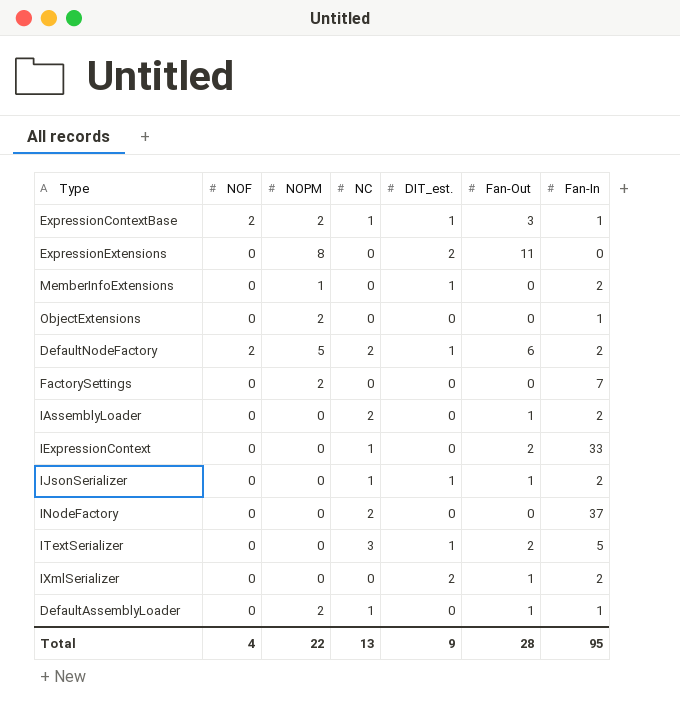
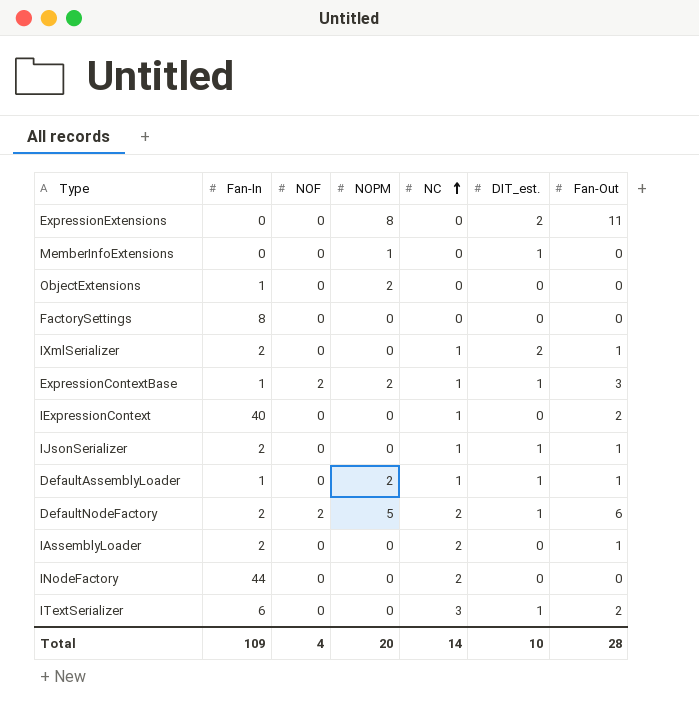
row order: none -> NC ascending
column Fan-In | position: 7 -> 2
MemberInfoExtensions | Fan-In: 2 -> 0
FactorySettings | Fan-In: 7 -> 8
FactorySettings | NOPM: 2 -> 0
IXmlSerializer | NC: 0 -> 1
IExpressionContext | Fan-In: 33 -> 40
DefaultAssemblyLoader | DIT_est.: 0 -> 1
INodeFactory | Fan-In: 37 -> 44
ITextSerializer | Fan-In: 5 -> 6
Total | Fan-In: 95 -> 109
Total | NOPM: 22 -> 20
Total | NC: 13 -> 14
Total | DIT_est.: 9 -> 10

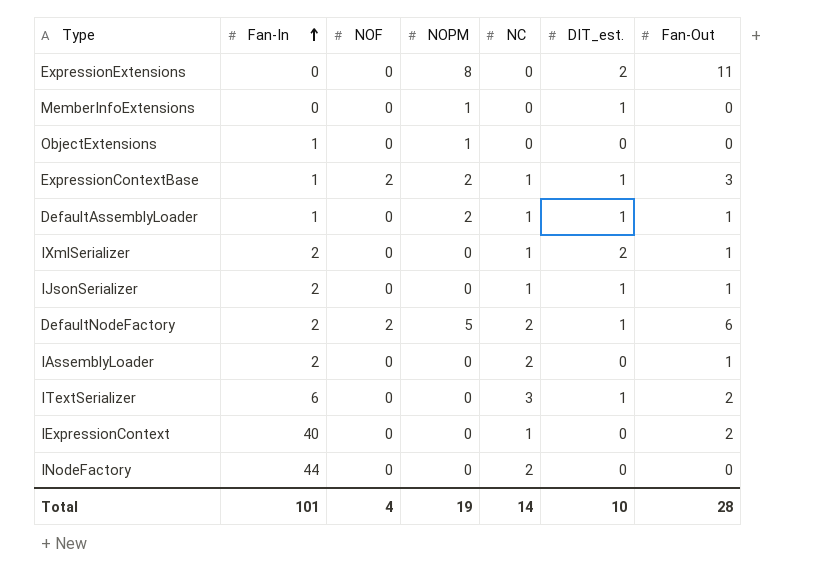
row order: NC ascending -> Fan-In ascending
row FactorySettings: 8 | 0 | 0 | 0 | 0 | 0 -> none
ObjectExtensions | NOPM: 2 -> 1
Total | Fan-In: 109 -> 101
Total | NOPM: 20 -> 19

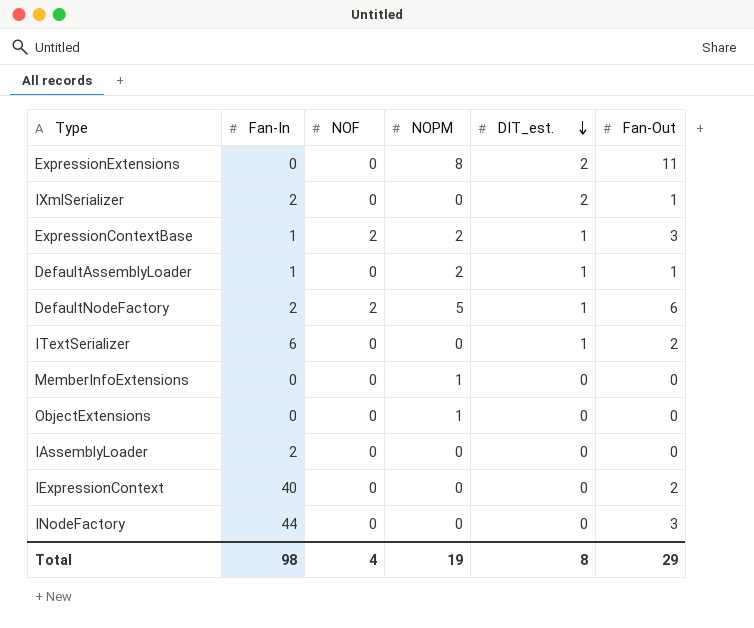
row order: Fan-In ascending -> DIT_est. descending
column NC | position: 5 -> none
row IJsonSerializer: 2 | 0 | 0 | 1 | 1 | 1 -> none
MemberInfoExtensions | DIT_est.: 1 -> 0
ObjectExtensions | Fan-In: 1 -> 0
IAssemblyLoader | Fan-Out: 1 -> 0
INodeFactory | Fan-Out: 0 -> 3
Total | Fan-In: 101 -> 98
Total | DIT_est.: 10 -> 8
Total | Fan-Out: 28 -> 29

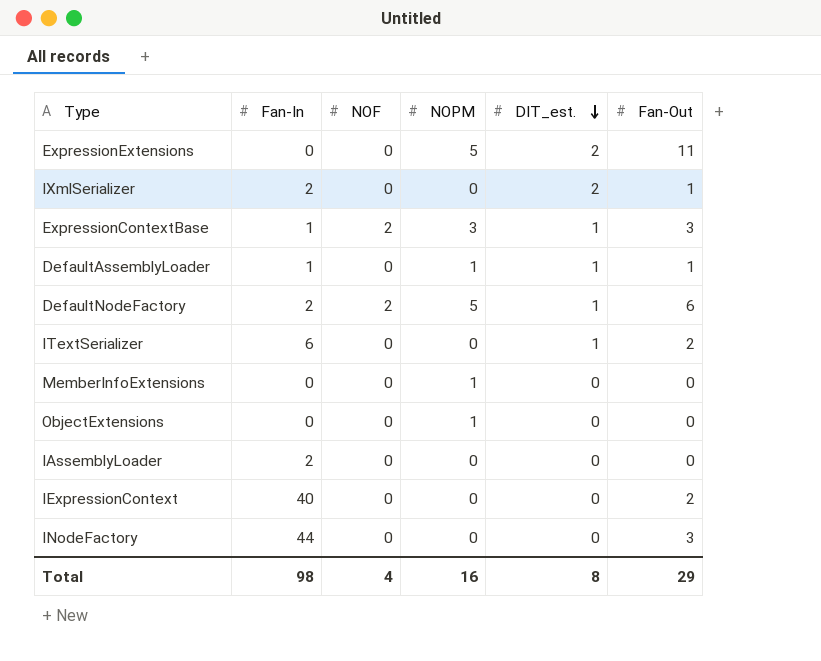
ExpressionExtensions | NOPM: 8 -> 5
ExpressionContextBase | NOPM: 2 -> 3
DefaultAssemblyLoader | NOPM: 2 -> 1
Total | NOPM: 19 -> 16

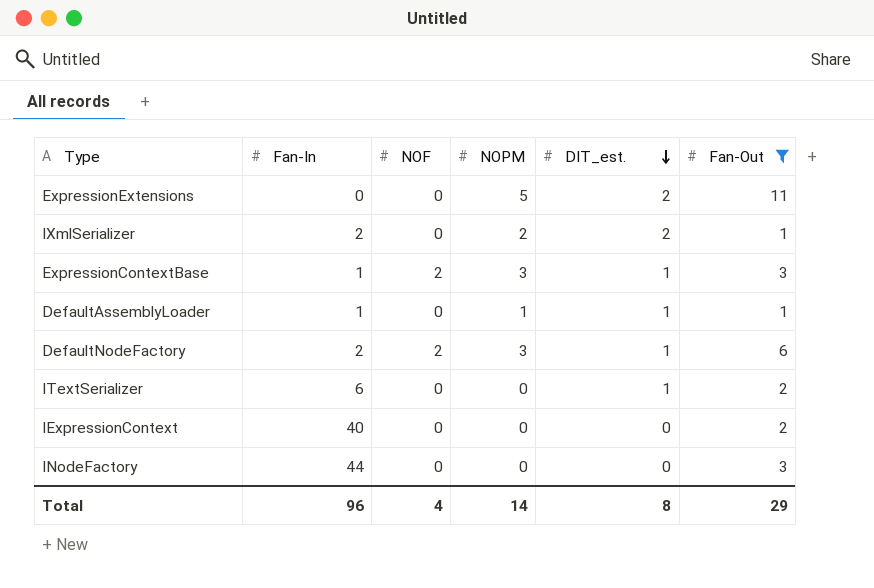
filter: none -> Fan-Out != 0
IXmlSerializer | NOPM: 0 -> 2
DefaultNodeFactory | NOPM: 5 -> 3
Total | Fan-In: 98 -> 96
Total | NOPM: 16 -> 14

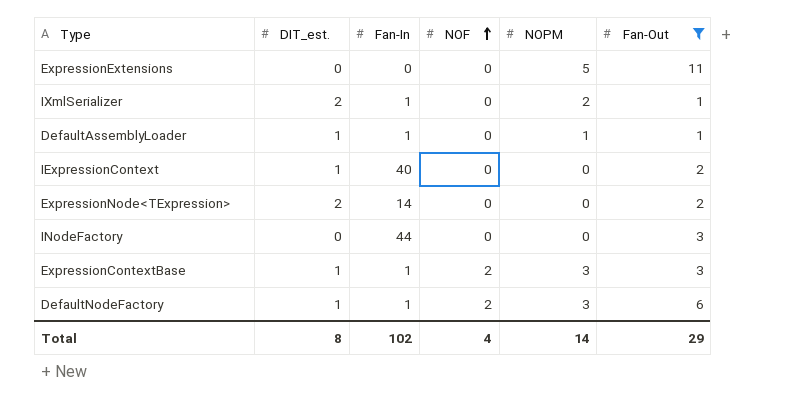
row order: DIT_est. descending -> NOF ascending
column DIT_est. | position: 5 -> 2
row ITextSerializer: 6 | 0 | 0 | 1 | 2 -> none
ExpressionExtensions | DIT_est.: 2 -> 0
IXmlSerializer | Fan-In: 2 -> 1
IExpressionContext | DIT_est.: 0 -> 1
row ExpressionNode<TExpression>: none -> 2 | 14 | 0 | 0 | 2
DefaultNodeFactory | Fan-In: 2 -> 1
Total | Fan-In: 96 -> 102

